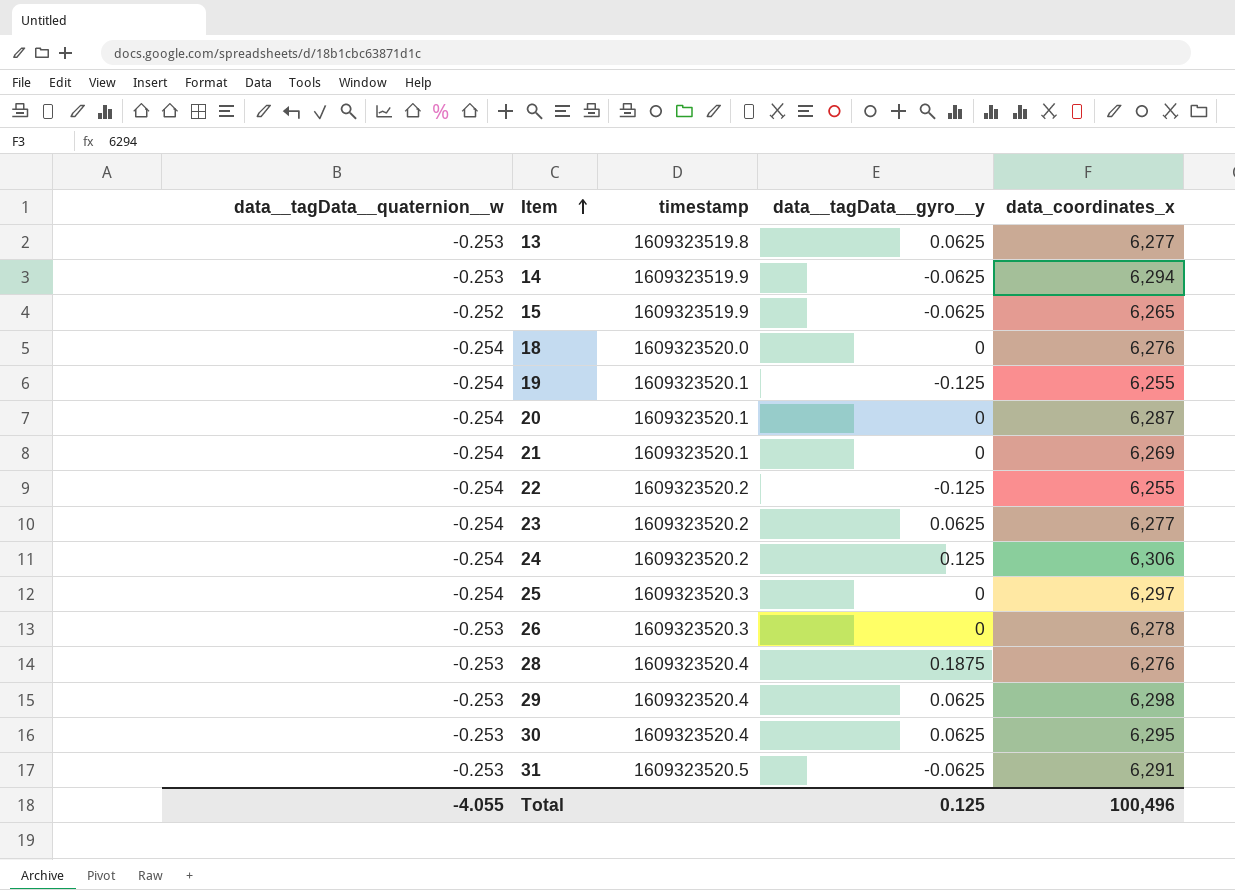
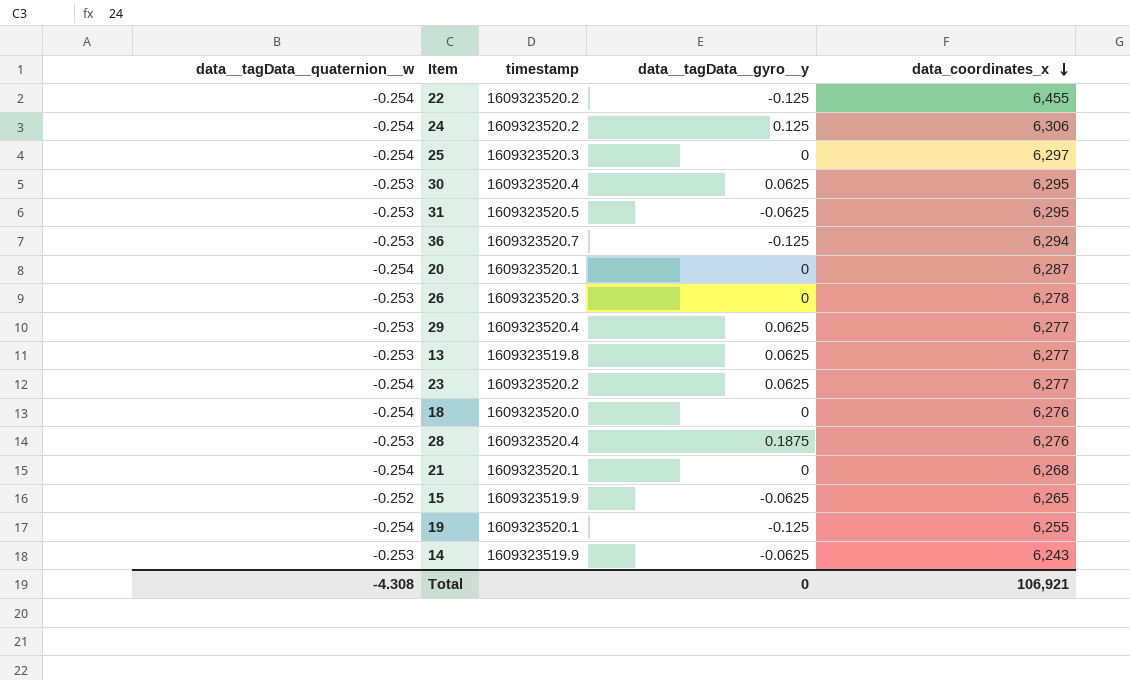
row order: Item ascending -> data_coordinates_x descending
22 | data_coordinates_x: 6,255 -> 6,455
31 | data_coordinates_x: 6,291 -> 6,295
row 36: none -> -0.253 | 1609323520.7 | -0.125 | 6,294
29 | data_coordinates_x: 6,298 -> 6,277
21 | data_coordinates_x: 6,269 -> 6,268
14 | data_coordinates_x: 6,294 -> 6,243
Total | data__tagData__quaternion__w: -4.055 -> -4.308
Total | data__tagData__gyro__y: 0.125 -> 0
Total | data_coordinates_x: 100,496 -> 106,921

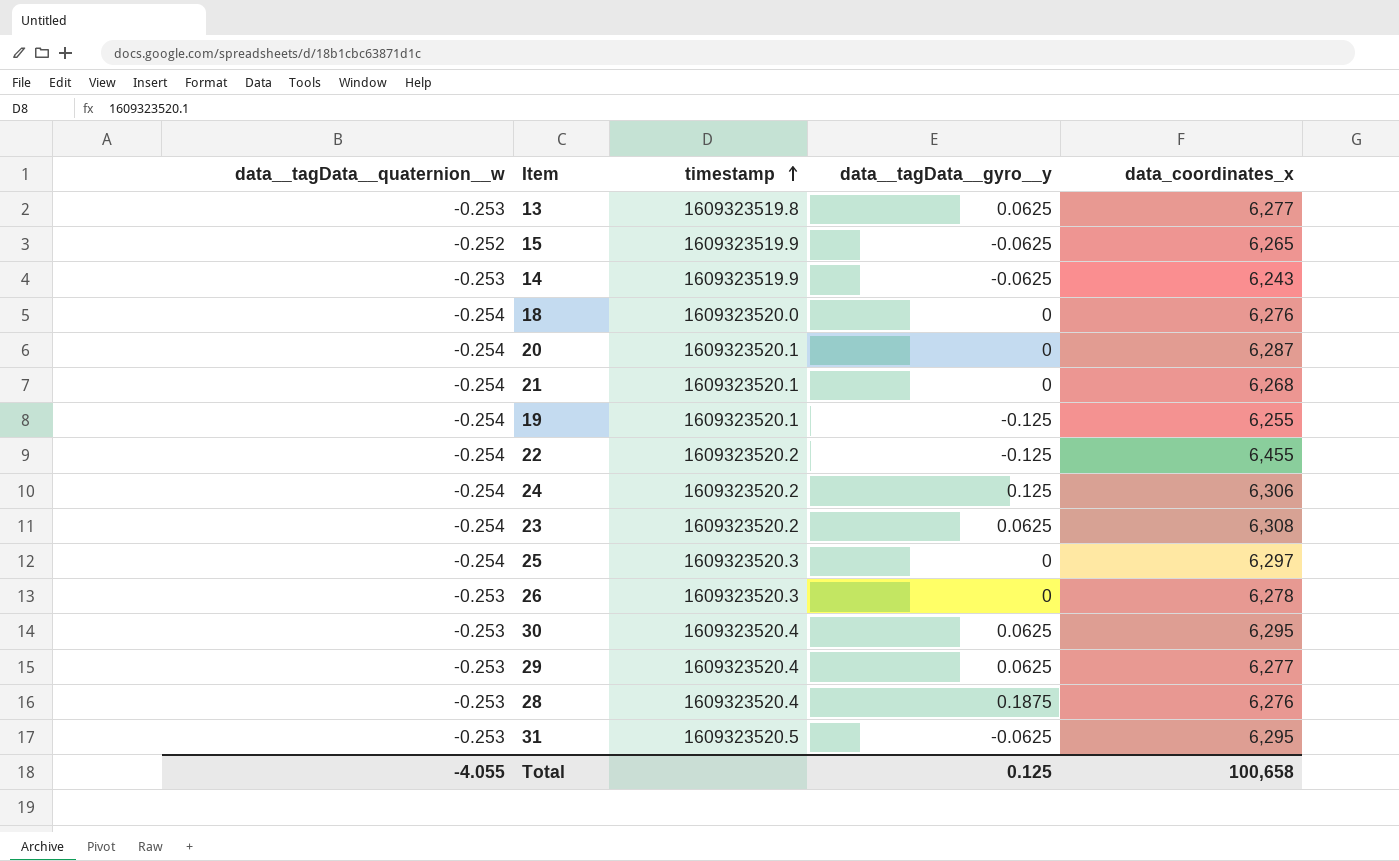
row order: data_coordinates_x descending -> timestamp ascending
row 36: -0.253 | 1609323520.7 | -0.125 | 6,294 -> none
23 | data_coordinates_x: 6,277 -> 6,308
Total | data__tagData__quaternion__w: -4.308 -> -4.055
Total | data__tagData__gyro__y: 0 -> 0.125
Total | data_coordinates_x: 106,921 -> 100,658

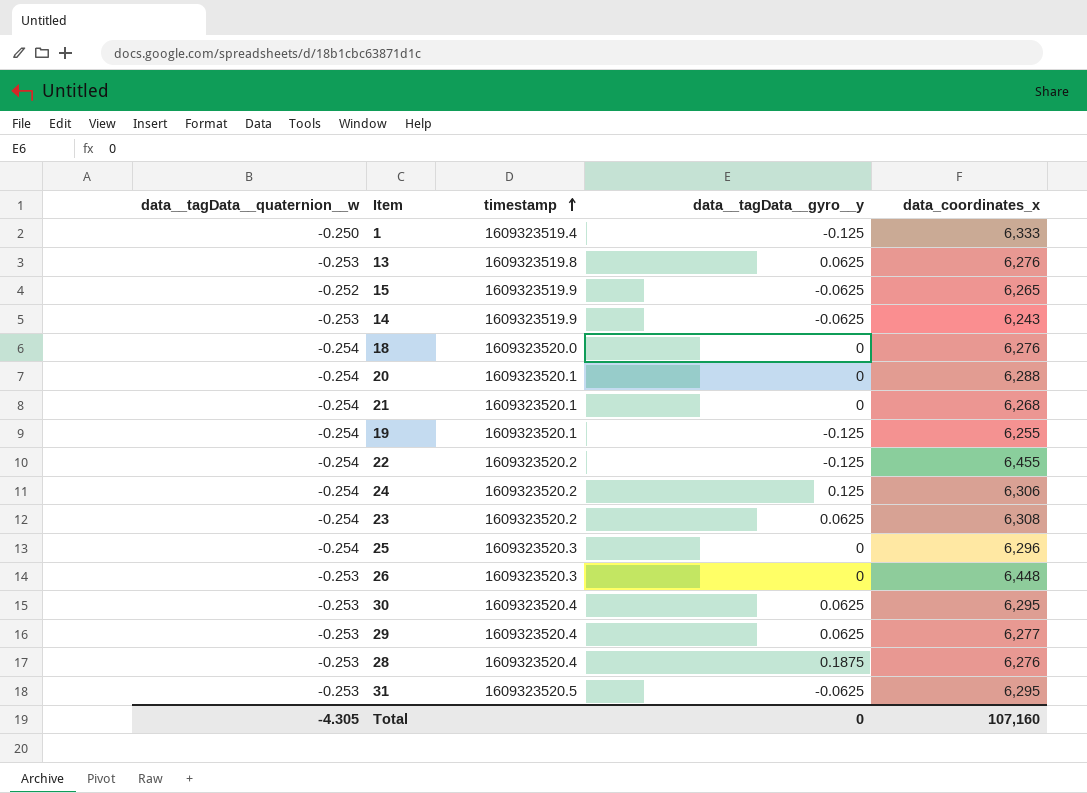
row 1: none -> -0.250 | 1609323519.4 | -0.125 | 6,333
13 | data_coordinates_x: 6,277 -> 6,276
20 | data_coordinates_x: 6,287 -> 6,288
25 | data_coordinates_x: 6,297 -> 6,296
26 | data_coordinates_x: 6,278 -> 6,448
Total | data__tagData__quaternion__w: -4.055 -> -4.305
Total | data__tagData__gyro__y: 0.125 -> 0
Total | data_coordinates_x: 100,658 -> 107,160

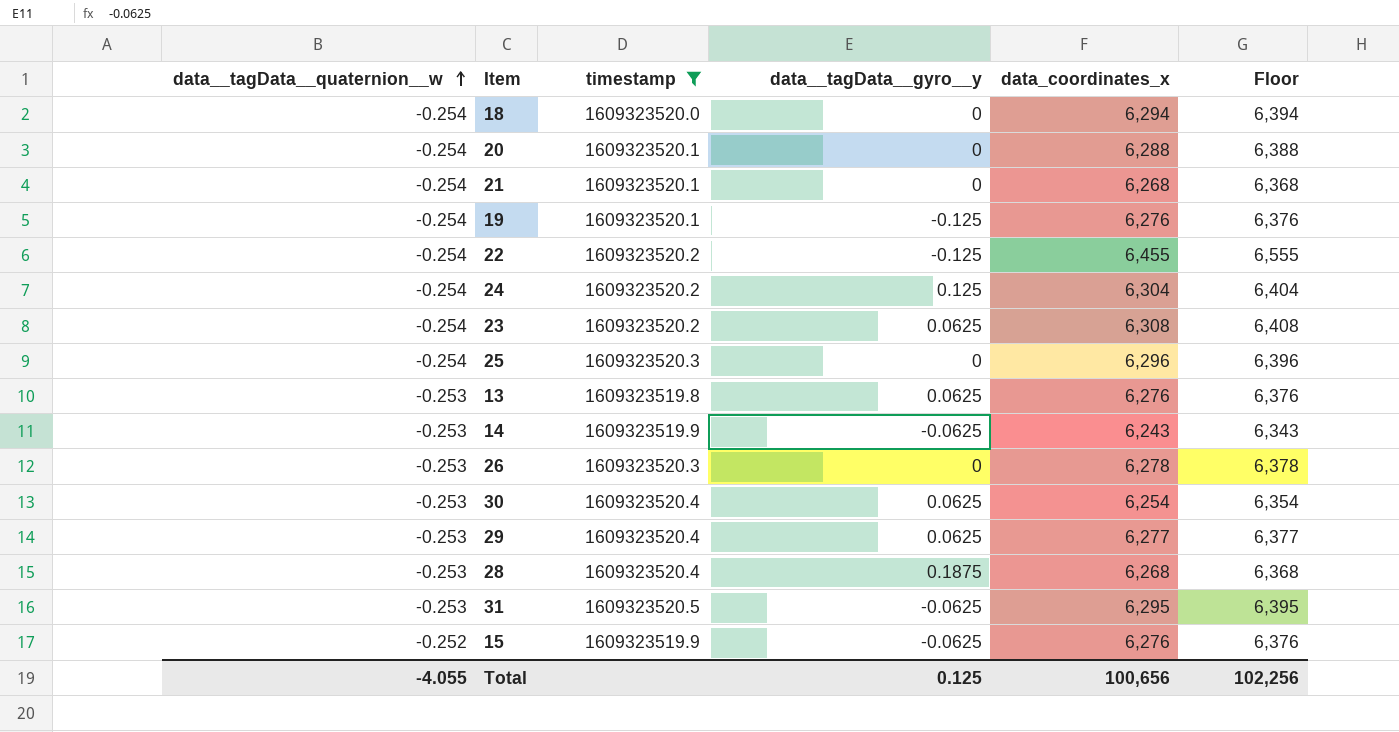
filter: none -> timestamp != 1609323519.4
row order: timestamp ascending -> data__tagData__quaternion__w ascending
column Floor | formula: none -> [data_coordinates_x] + 100
18 | data_coordinates_x: 6,276 -> 6,294
19 | data_coordinates_x: 6,255 -> 6,276
24 | data_coordinates_x: 6,306 -> 6,304
26 | data_coordinates_x: 6,448 -> 6,278
30 | data_coordinates_x: 6,295 -> 6,254
28 | data_coordinates_x: 6,276 -> 6,268
15 | data_coordinates_x: 6,265 -> 6,276
Total | data__tagData__quaternion__w: -4.305 -> -4.055
Total | data__tagData__gyro__y: 0 -> 0.125
Total | data_coordinates_x: 107,160 -> 100,656

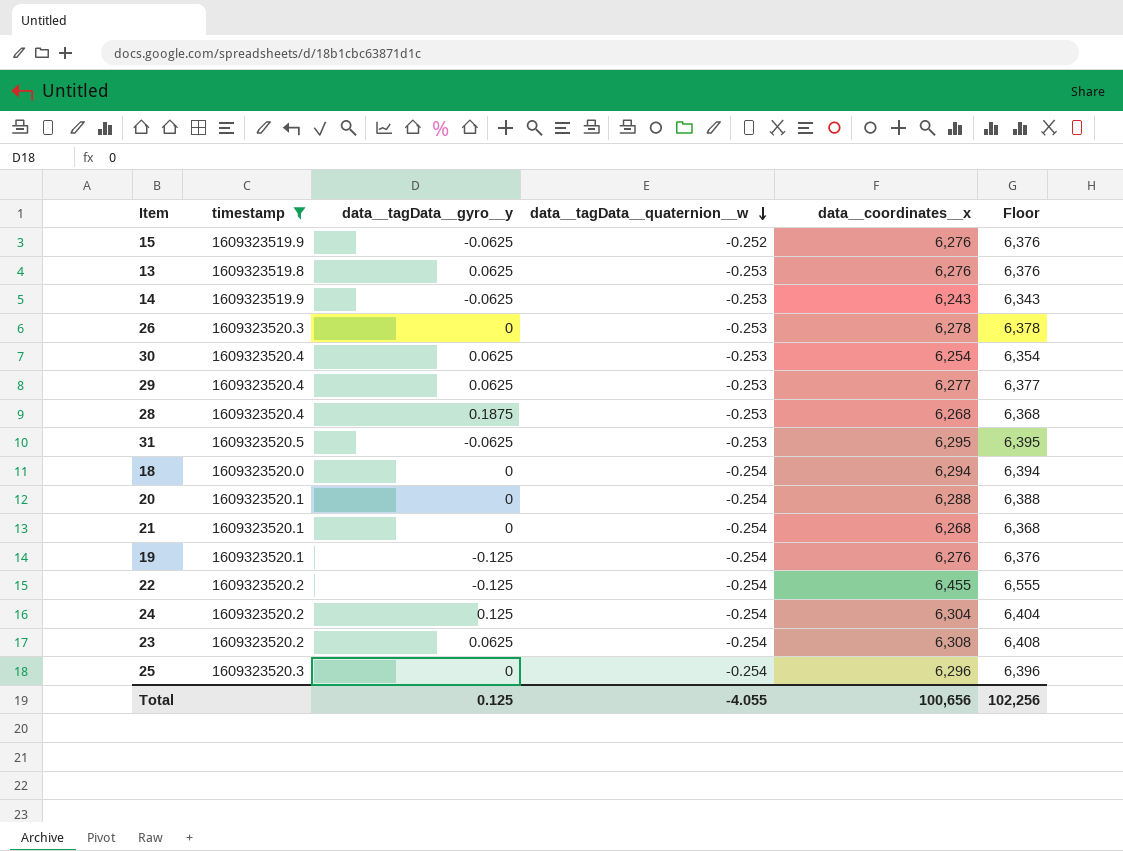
row order: data__tagData__quaternion__w ascending -> data__tagData__quaternion__w descending
column data__tagData__quaternion__w | position: 1 -> 4
column name: data_coordinates_x -> data__coordinates__x

